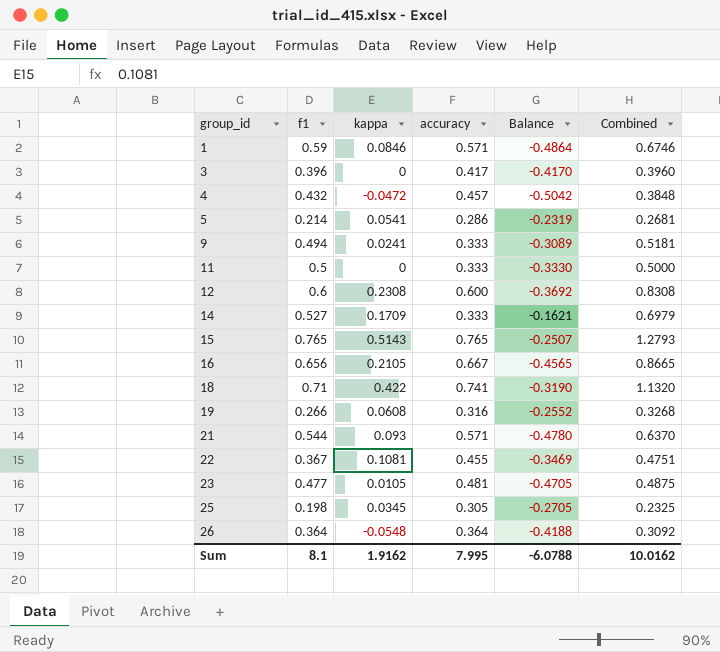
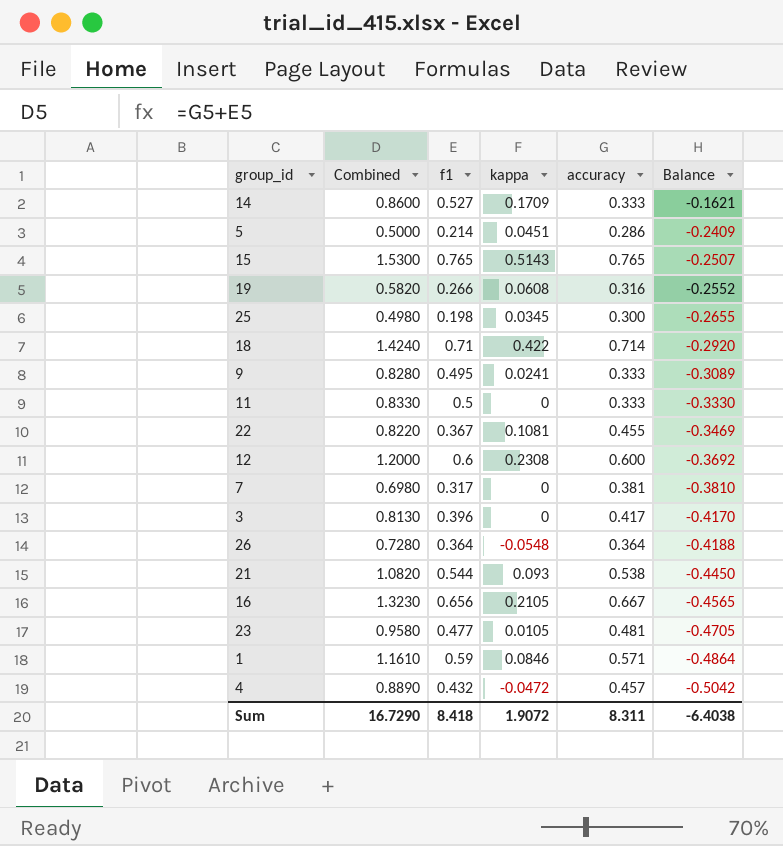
row order: group_id ascending -> Balance descending
column Combined | formula: [f1] + [kappa] -> [f1] + [accuracy]
column Combined | position: 6 -> 2
5 | kappa: 0.0541 -> 0.0451
5 | Balance: -0.2319 -> -0.2409
25 | accuracy: 0.305 -> 0.300
25 | Balance: -0.2705 -> -0.2655
18 | accuracy: 0.741 -> 0.714
18 | Balance: -0.3190 -> -0.2920
9 | f1: 0.494 -> 0.495
row 7: none -> 0.6980 | 0.317 | 0 | 0.381 | -0.3810
21 | accuracy: 0.571 -> 0.538
21 | Balance: -0.4780 -> -0.4450
Sum | Combined: 10.0162 -> 16.7290
Sum | f1: 8.1 -> 8.418
Sum | kappa: 1.9162 -> 1.9072
Sum | accuracy: 7.995 -> 8.311
Sum | Balance: -6.0788 -> -6.4038

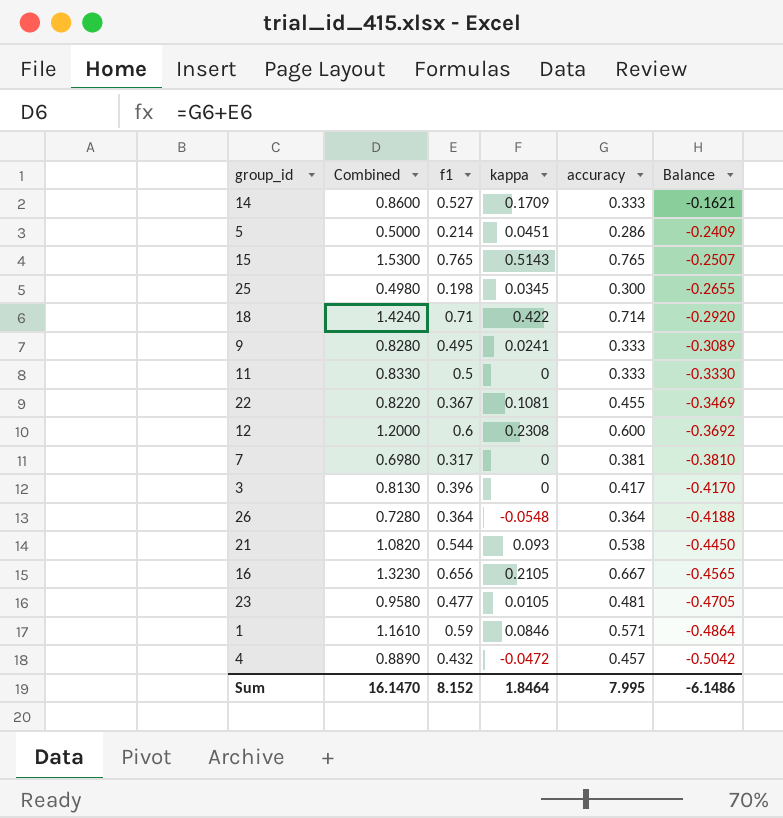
row 19: 0.5820 | 0.266 | 0.0608 | 0.316 | -0.2552 -> none
Sum | Combined: 16.7290 -> 16.1470
Sum | f1: 8.418 -> 8.152
Sum | kappa: 1.9072 -> 1.8464
Sum | accuracy: 8.311 -> 7.995
Sum | Balance: -6.4038 -> -6.1486

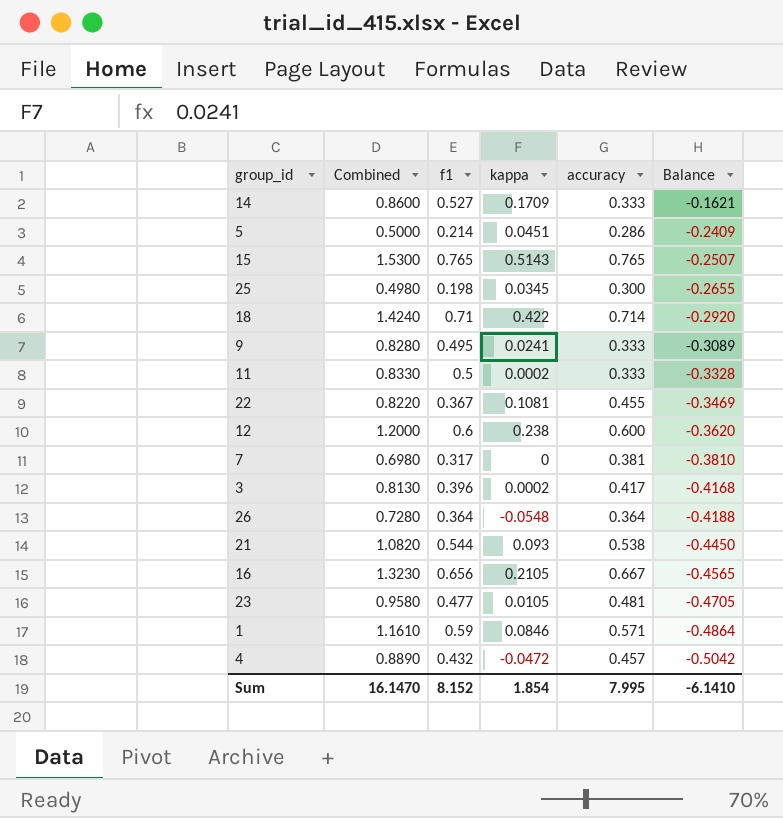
11 | kappa: 0 -> 0.0002
11 | Balance: -0.3330 -> -0.3328
12 | kappa: 0.2308 -> 0.238
12 | Balance: -0.3692 -> -0.3620
3 | kappa: 0 -> 0.0002
3 | Balance: -0.4170 -> -0.4168
Sum | kappa: 1.8464 -> 1.854
Sum | Balance: -6.1486 -> -6.1410

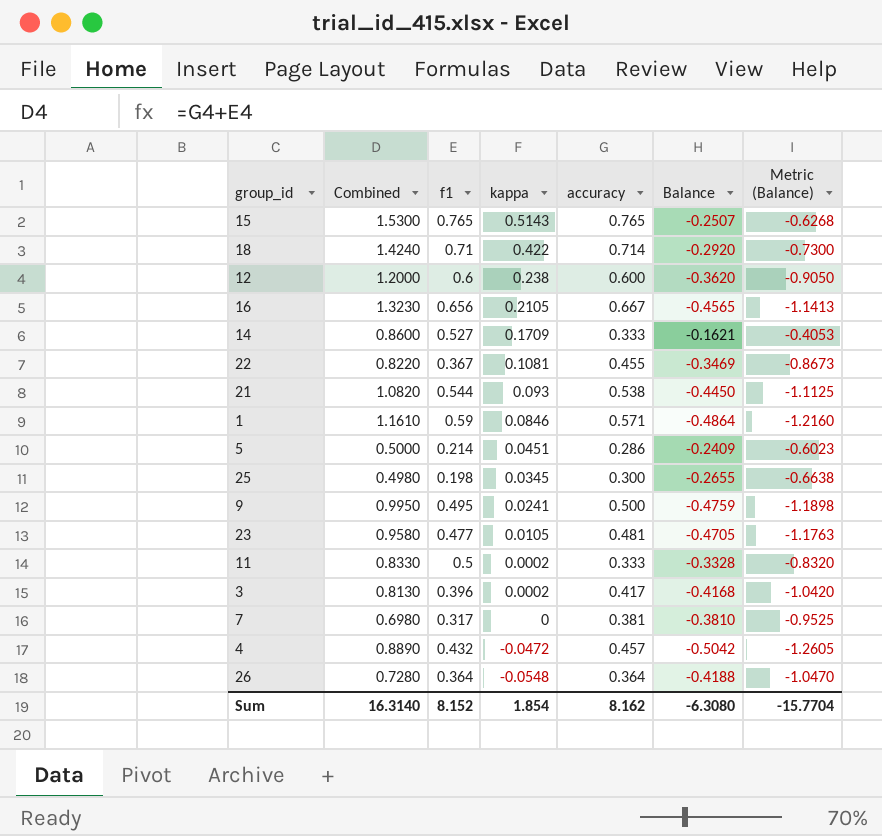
row order: Balance descending -> kappa descending
column Metric (Balance) | formula: none -> [Balance] * 2.5
9 | Combined: 0.8280 -> 0.9950
9 | accuracy: 0.333 -> 0.500
9 | Balance: -0.3089 -> -0.4759
Sum | Combined: 16.1470 -> 16.3140
Sum | accuracy: 7.995 -> 8.162
Sum | Balance: -6.1410 -> -6.3080

